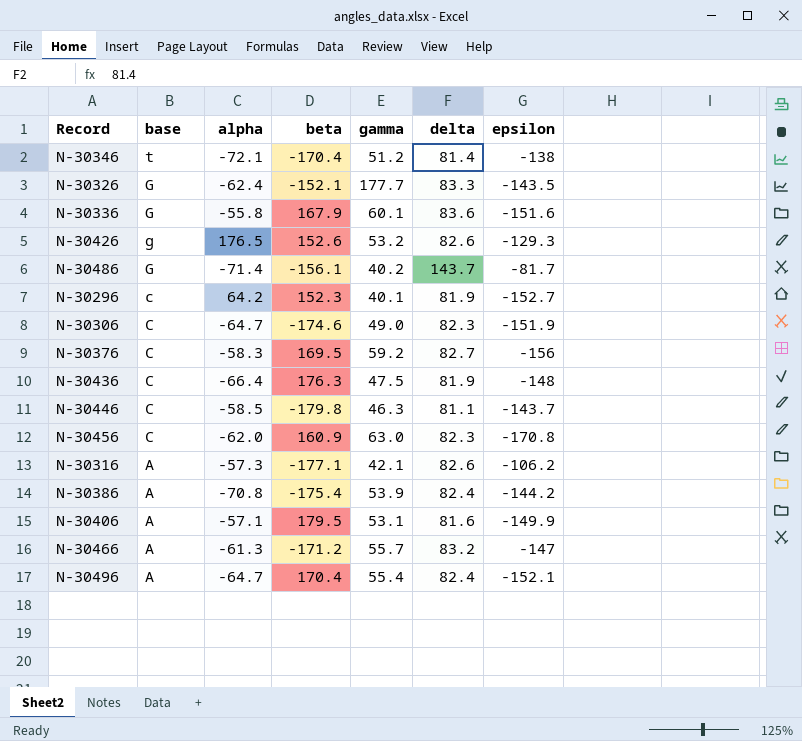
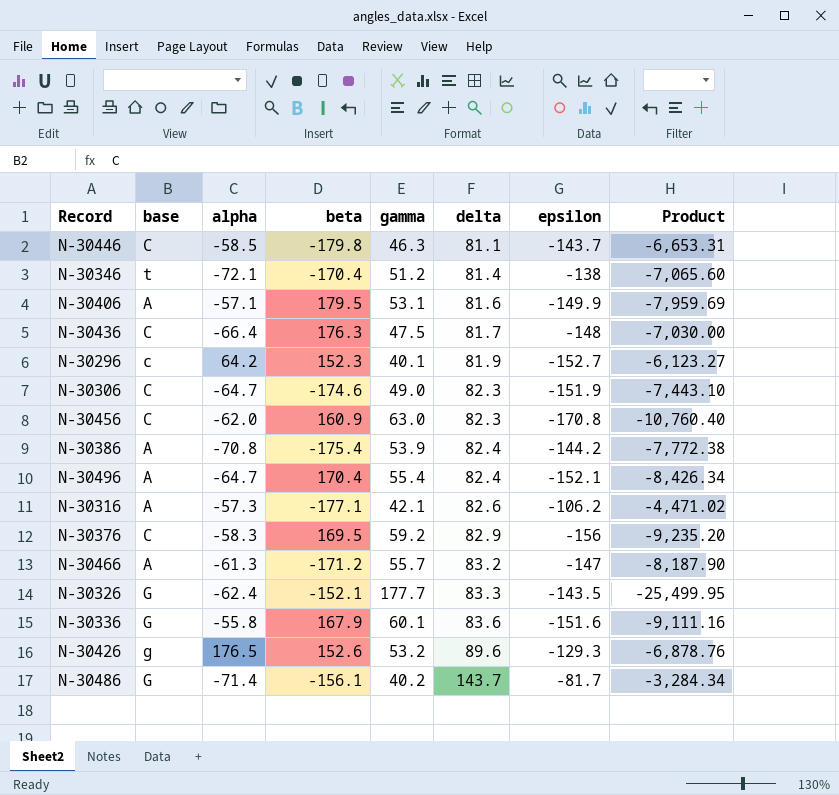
row order: base descending -> delta ascending
column Product | formula: none -> [gamma] * [epsilon]
N-30436 | delta: 81.9 -> 81.7
N-30376 | delta: 82.7 -> 82.9
N-30426 | delta: 82.6 -> 89.6

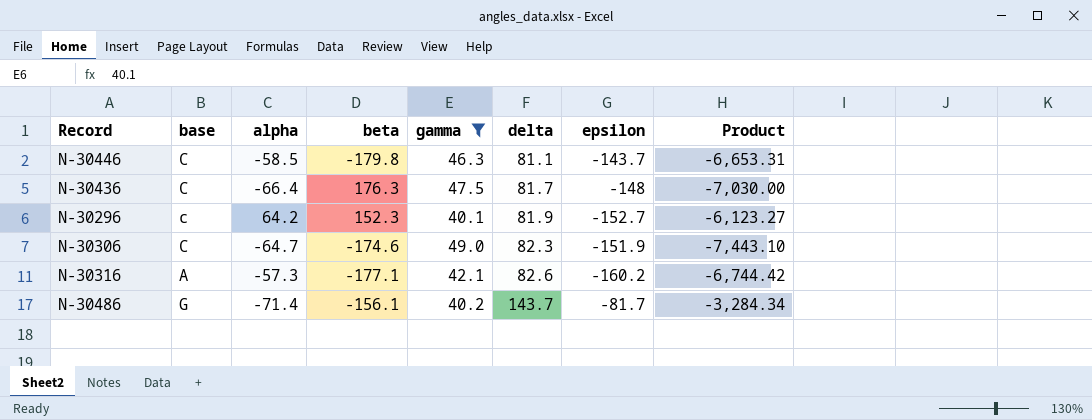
filter: none -> gamma <= 49.0
N-30316 | epsilon: -106.2 -> -160.2
N-30316 | Product: -4,471.02 -> -6,744.42

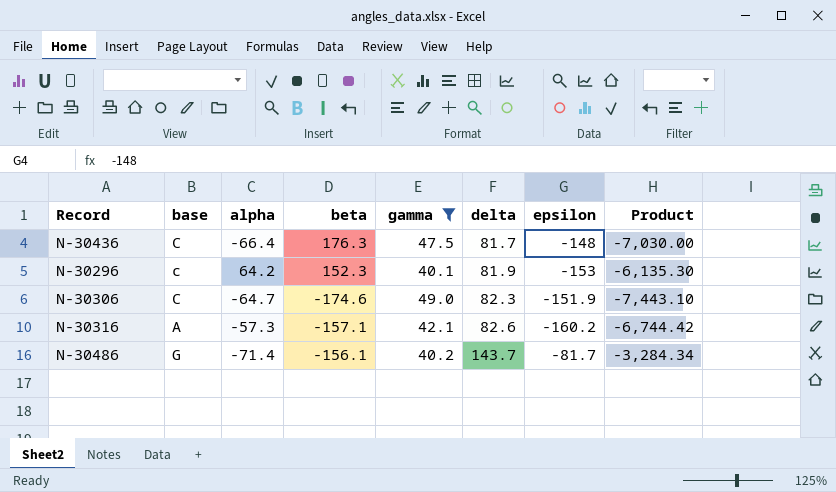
row N-30446: C | -58.5 | -179.8 | 46.3 | 81.1 | -143.7 | -6,653.31 -> none
N-30296 | epsilon: -152.7 -> -153
N-30296 | Product: -6,123.27 -> -6,135.30
N-30316 | beta: -177.1 -> -157.1

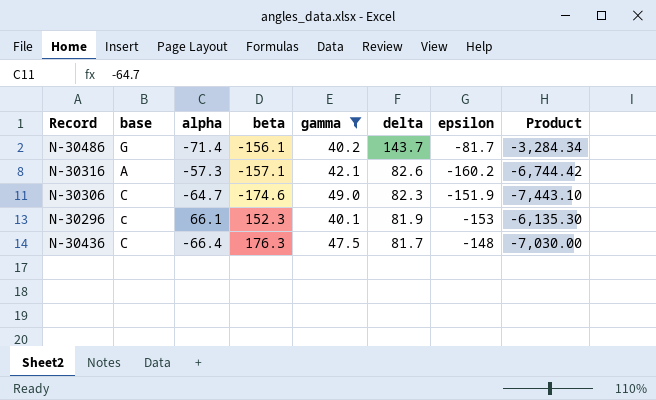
row order: delta ascending -> delta descending
N-30296 | alpha: 64.2 -> 66.1

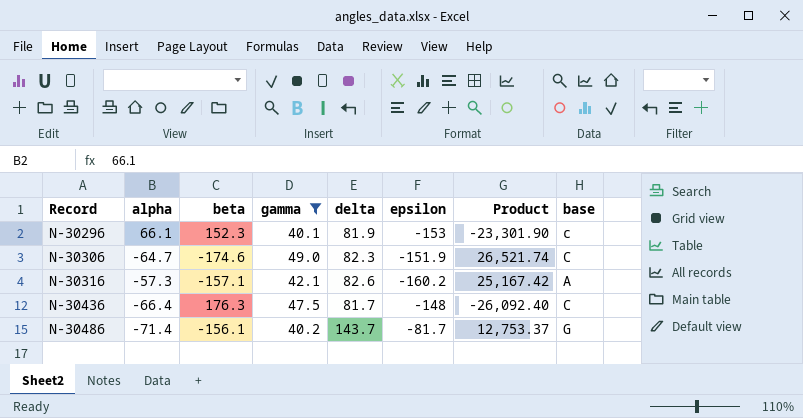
row order: delta descending -> Record ascending
column Product | formula: [gamma] * [epsilon] -> [beta] * [epsilon]
column base | position: 2 -> 8

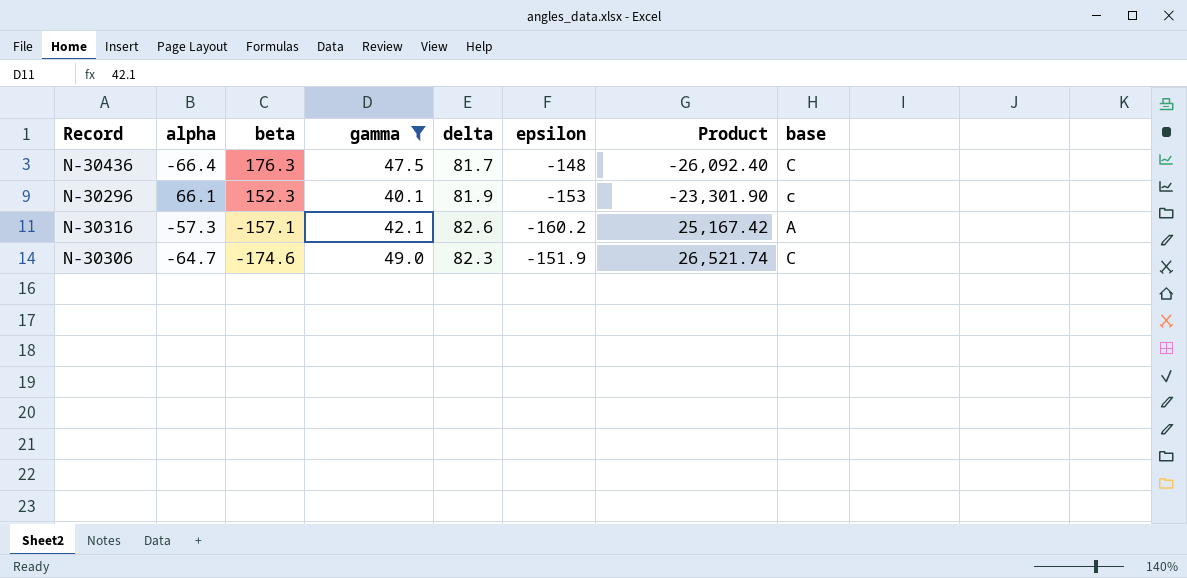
row order: Record ascending -> beta descending
row N-30486: -71.4 | -156.1 | 40.2 | 143.7 | -81.7 | 12,753.37 | G -> none

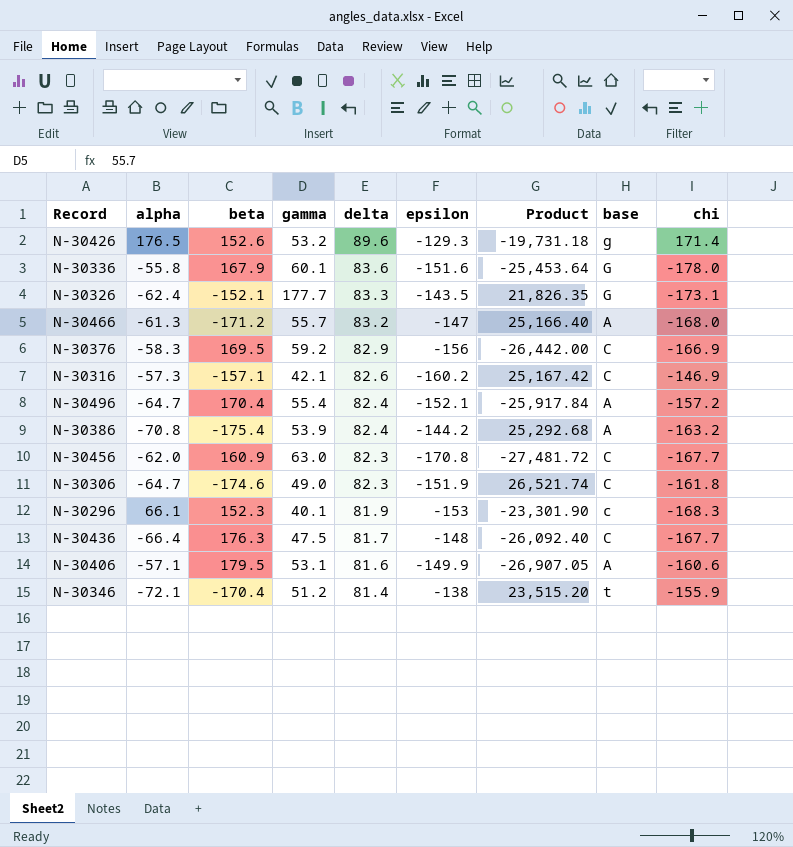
filter: gamma <= 49.0 -> none
row order: beta descending -> delta descending
column chi | position: none -> 9
N-30316 | base: A -> C

